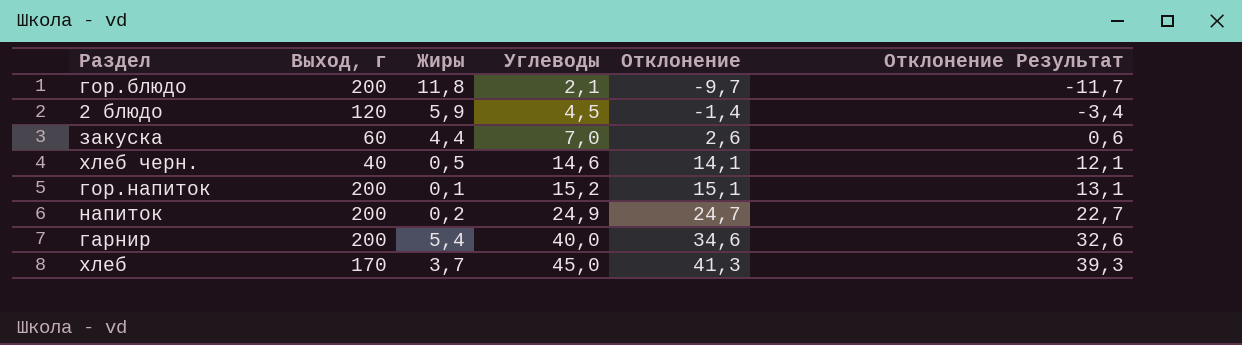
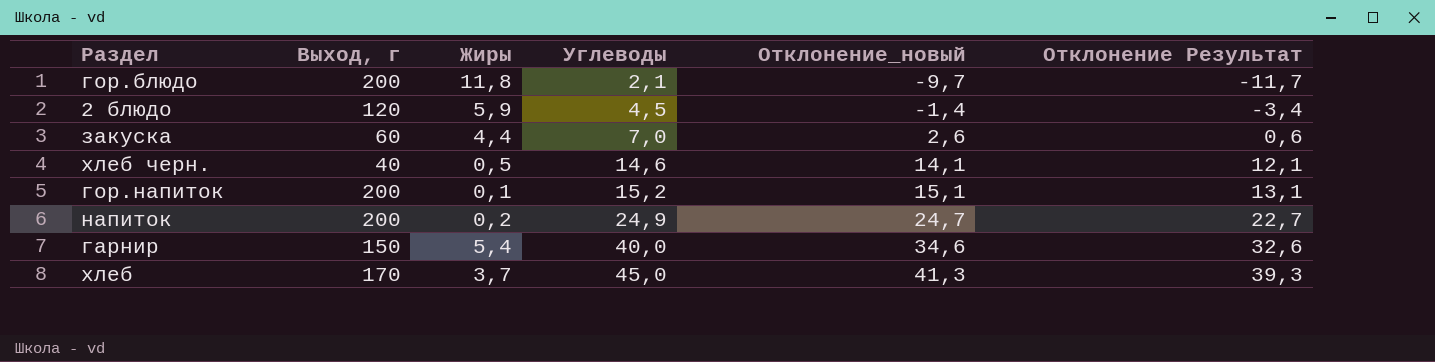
column name: Отклонение -> Отклонение_новый
гарнир | Выход, г: 200 -> 150

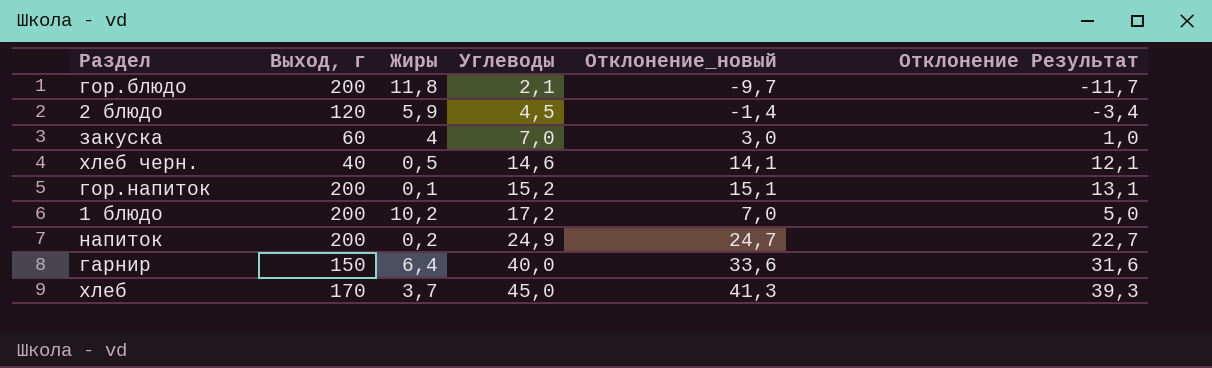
закуска | Жиры: 4,4 -> 4
закуска | Отклонение_новый: 2,6 -> 3,0
закуска | Отклонение Результат: 0,6 -> 1,0
row 1 блюдо: none -> 200 | 10,2 | 17,2 | 7,0 | 5,0
гарнир | Жиры: 5,4 -> 6,4
гарнир | Отклонение_новый: 34,6 -> 33,6
гарнир | Отклонение Результат: 32,6 -> 31,6

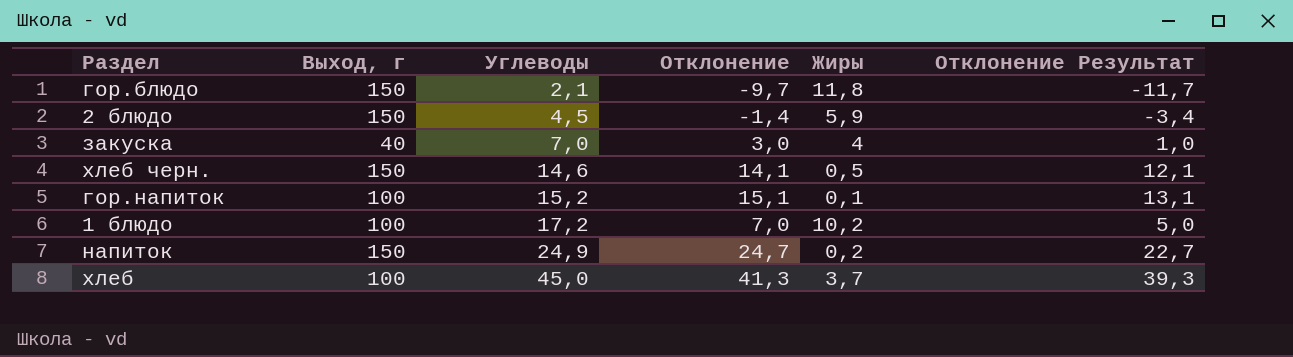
column name: Отклонение_новый -> Отклонение
column Жиры | position: 3 -> 5
row гарнир: 150 | 6,4 | 40,0 | 33,6 | 31,6 -> none
гор.блюдо | Выход, г: 200 -> 150
2 блюдо | Выход, г: 120 -> 150
закуска | Выход, г: 60 -> 40
хлеб черн. | Выход, г: 40 -> 150
гор.напиток | Выход, г: 200 -> 100
1 блюдо | Выход, г: 200 -> 100
напиток | Выход, г: 200 -> 150
хлеб | Выход, г: 170 -> 100

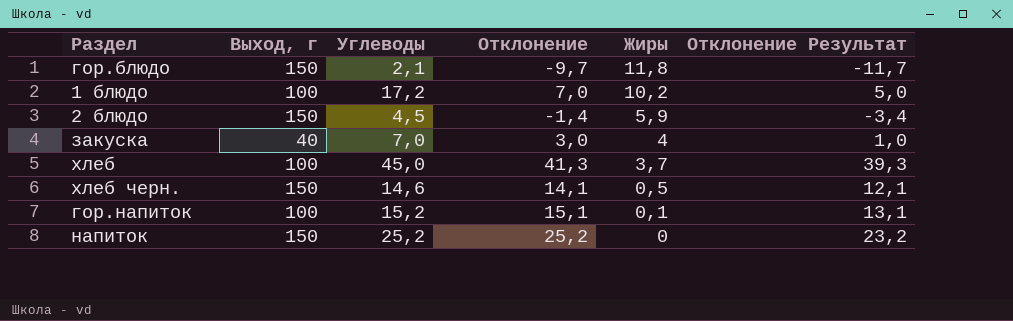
row order: Углеводы ascending -> Жиры descending
напиток | Углеводы: 24,9 -> 25,2
напиток | Отклонение: 24,7 -> 25,2
напиток | Жиры: 0,2 -> 0
напиток | Отклонение Результат: 22,7 -> 23,2

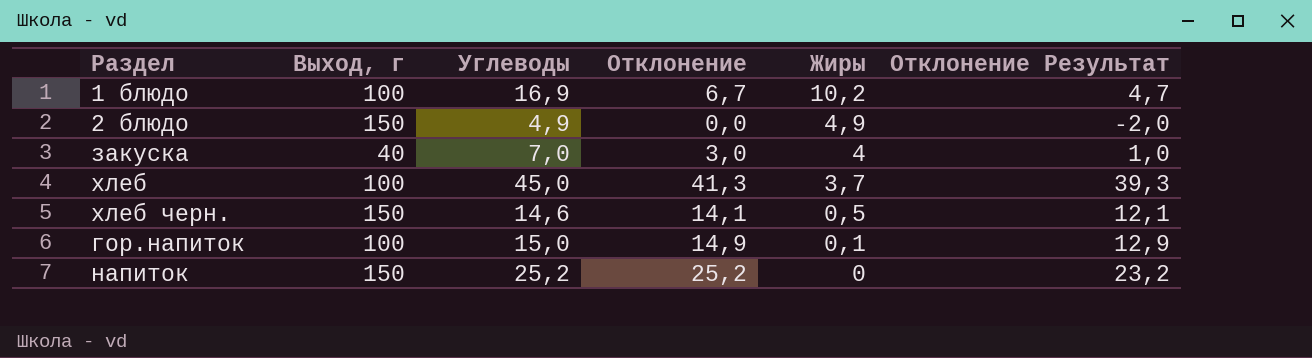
row гор.блюдо: 150 | 2,1 | -9,7 | 11,8 | -11,7 -> none
1 блюдо | Углеводы: 17,2 -> 16,9
1 блюдо | Отклонение: 7,0 -> 6,7
1 блюдо | Отклонение Результат: 5,0 -> 4,7
2 блюдо | Углеводы: 4,5 -> 4,9
2 блюдо | Отклонение: -1,4 -> 0,0
2 блюдо | Жиры: 5,9 -> 4,9
2 блюдо | Отклонение Результат: -3,4 -> -2,0
гор.напиток | Углеводы: 15,2 -> 15,0
гор.напиток | Отклонение: 15,1 -> 14,9
гор.напиток | Отклонение Результат: 13,1 -> 12,9

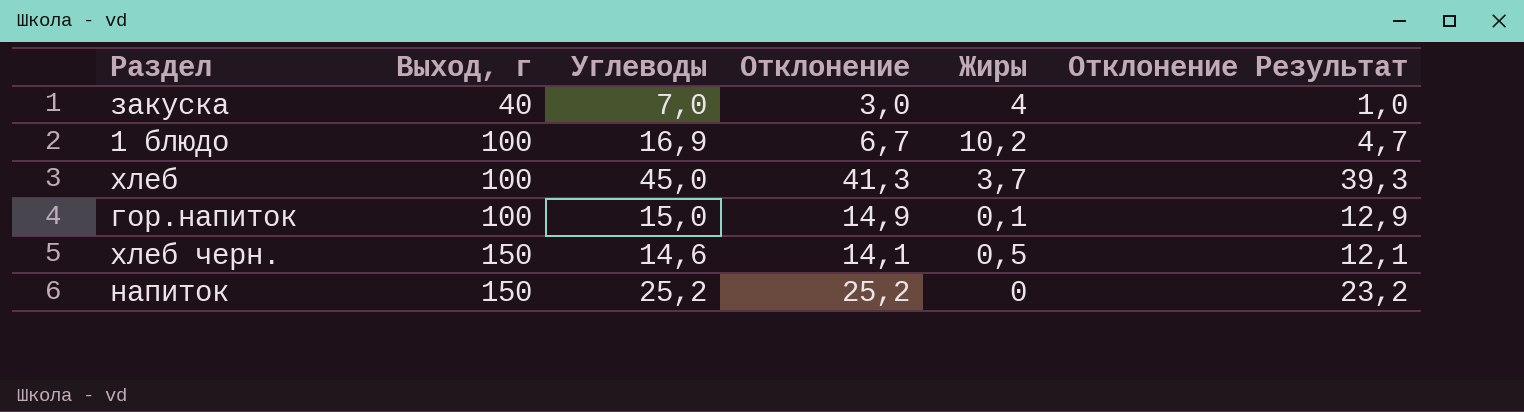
row order: Жиры descending -> Выход, г ascending
row 2 блюдо: 150 | 4,9 | 0,0 | 4,9 | -2,0 -> none

